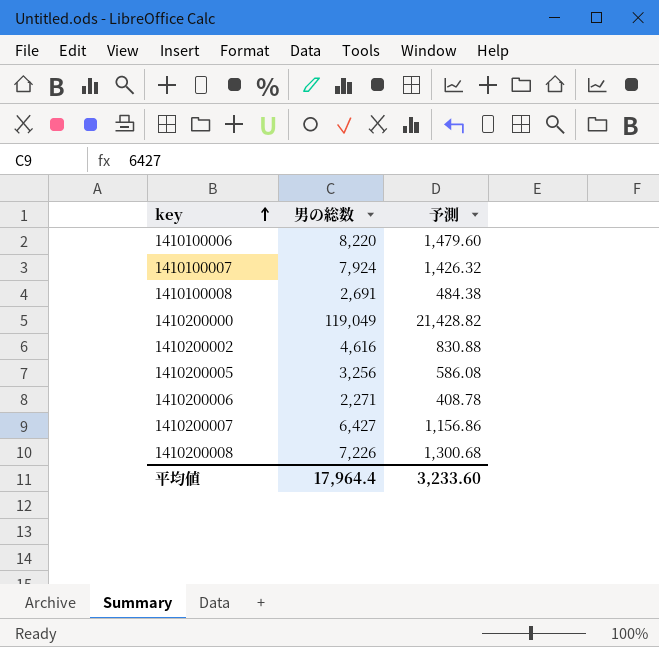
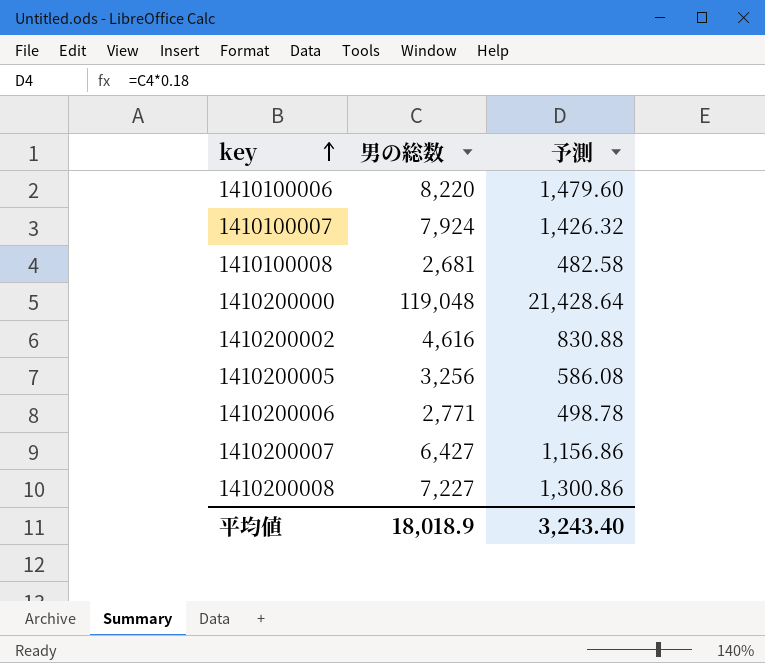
1410100008 | 男の総数: 2,691 -> 2,681
1410100008 | 予測: 484.38 -> 482.58
1410200000 | 男の総数: 119,049 -> 119,048
1410200000 | 予測: 21,428.82 -> 21,428.64
1410200006 | 男の総数: 2,271 -> 2,771
1410200006 | 予測: 408.78 -> 498.78
1410200008 | 男の総数: 7,226 -> 7,227
1410200008 | 予測: 1,300.68 -> 1,300.86
平均値 | 男の総数: 17,964.4 -> 18,018.9
平均値 | 予測: 3,233.60 -> 3,243.40

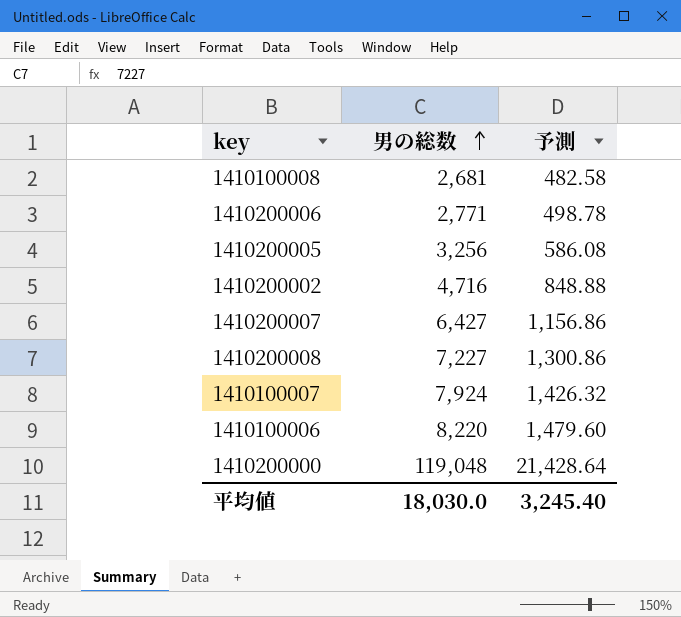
row order: key ascending -> 男の総数 ascending
1410200002 | 男の総数: 4,616 -> 4,716
1410200002 | 予測: 830.88 -> 848.88
平均値 | 男の総数: 18,018.9 -> 18,030.0
平均値 | 予測: 3,243.40 -> 3,245.40

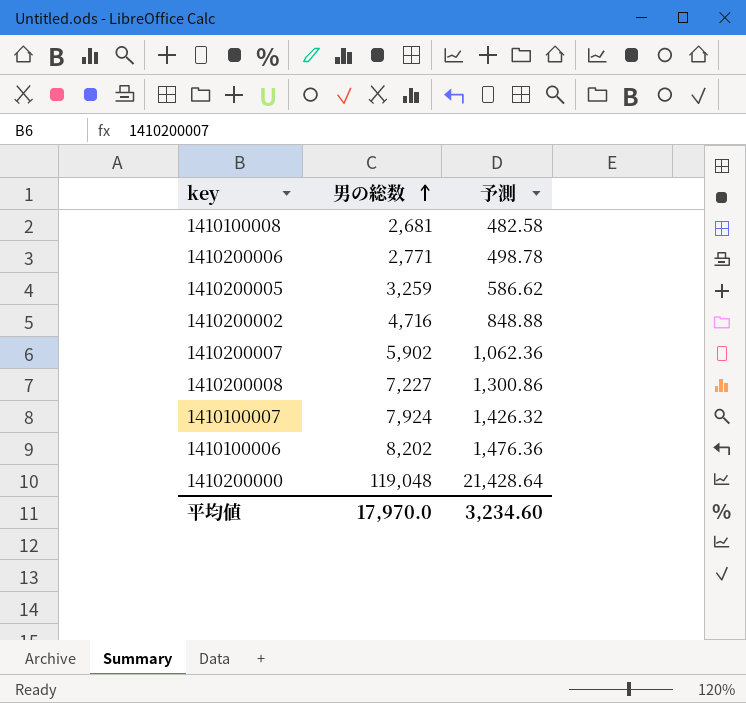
1410200005 | 男の総数: 3,256 -> 3,259
1410200005 | 予測: 586.08 -> 586.62
1410200007 | 男の総数: 6,427 -> 5,902
1410200007 | 予測: 1,156.86 -> 1,062.36
1410100006 | 男の総数: 8,220 -> 8,202
1410100006 | 予測: 1,479.60 -> 1,476.36
平均値 | 男の総数: 18,030.0 -> 17,970.0
平均値 | 予測: 3,245.40 -> 3,234.60

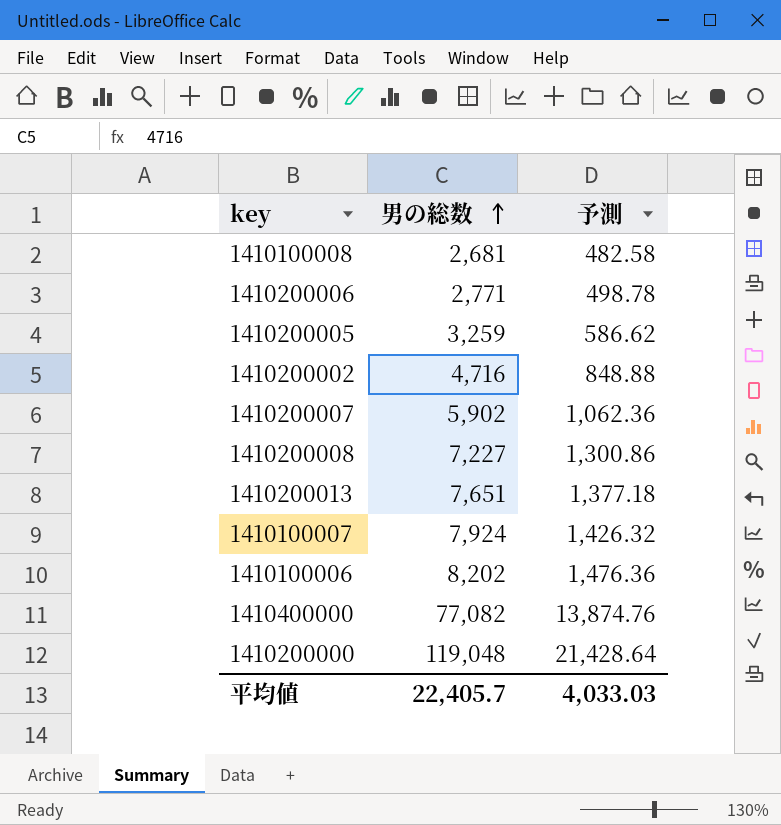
row 1410200013: none -> 7,651 | 1,377.18
row 1410400000: none -> 77,082 | 13,874.76
平均値 | 男の総数: 17,970.0 -> 22,405.7
平均値 | 予測: 3,234.60 -> 4,033.03

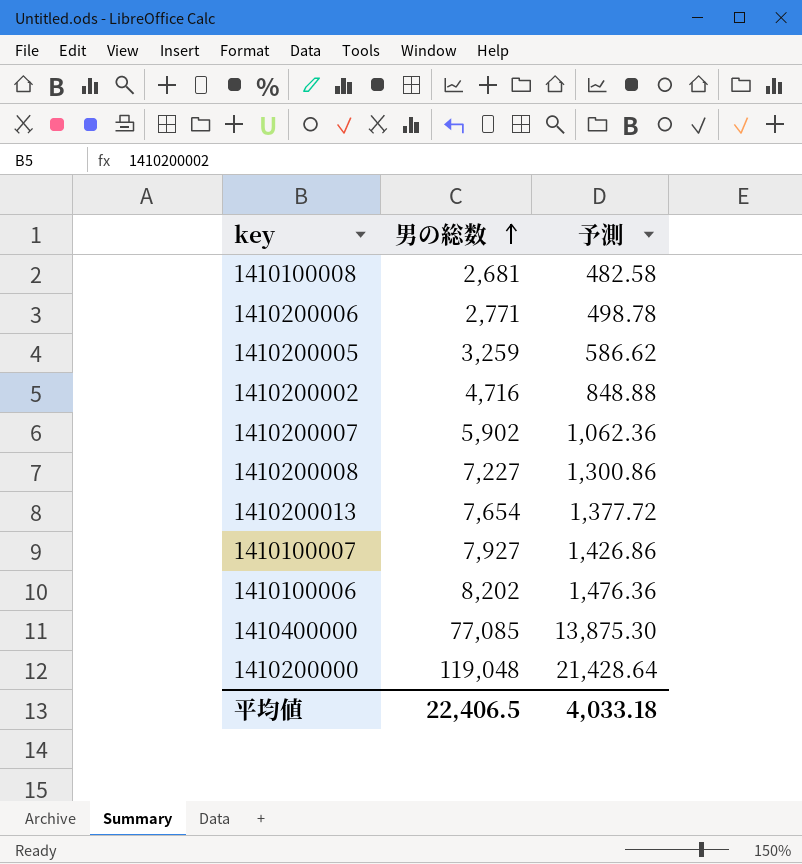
1410200013 | 男の総数: 7,651 -> 7,654
1410200013 | 予測: 1,377.18 -> 1,377.72
1410100007 | 男の総数: 7,924 -> 7,927
1410100007 | 予測: 1,426.32 -> 1,426.86
1410400000 | 男の総数: 77,082 -> 77,085
1410400000 | 予測: 13,874.76 -> 13,875.30
平均値 | 男の総数: 22,405.7 -> 22,406.5
平均値 | 予測: 4,033.03 -> 4,033.18

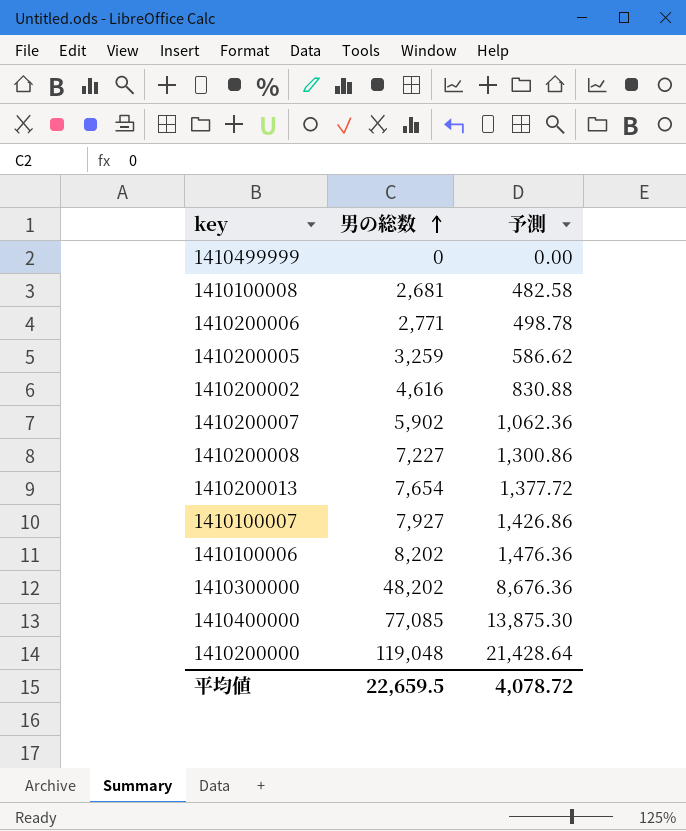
row 1410499999: none -> 0 | 0.00
1410200002 | 男の総数: 4,716 -> 4,616
1410200002 | 予測: 848.88 -> 830.88
row 1410300000: none -> 48,202 | 8,676.36
平均値 | 男の総数: 22,406.5 -> 22,659.5
平均値 | 予測: 4,033.18 -> 4,078.72

